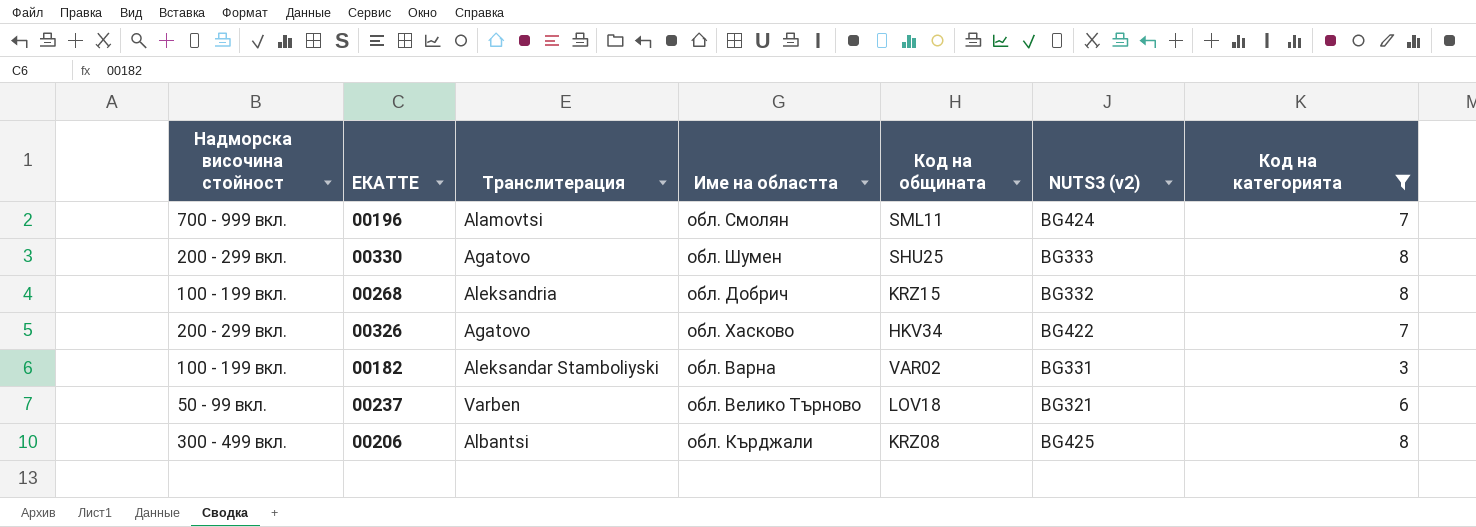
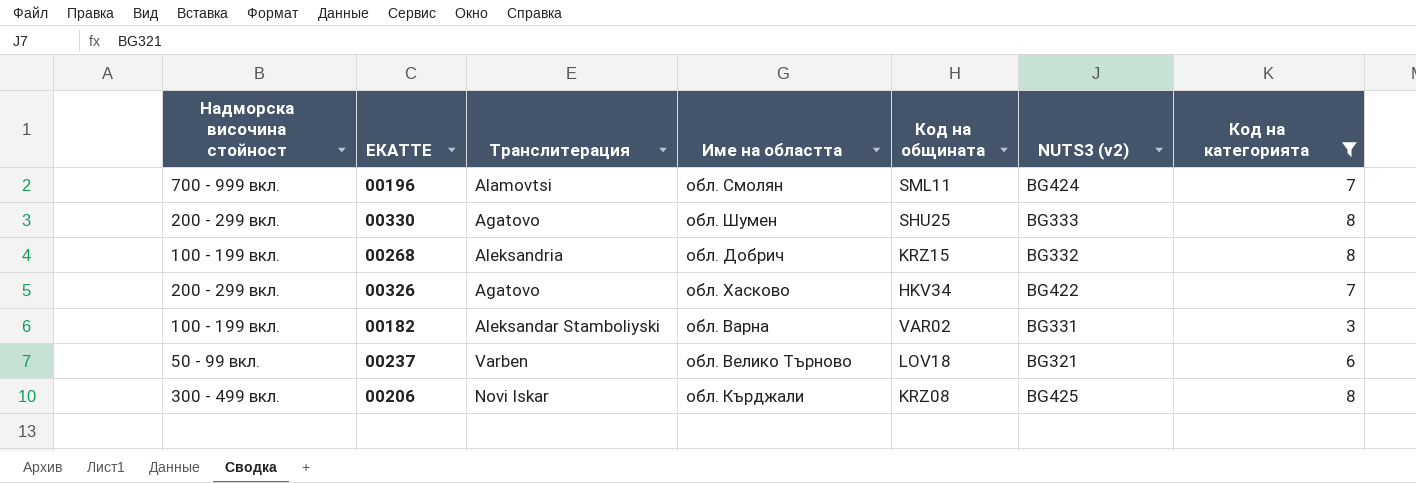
00206 | Транслитерация: Albantsi -> Novi Iskar

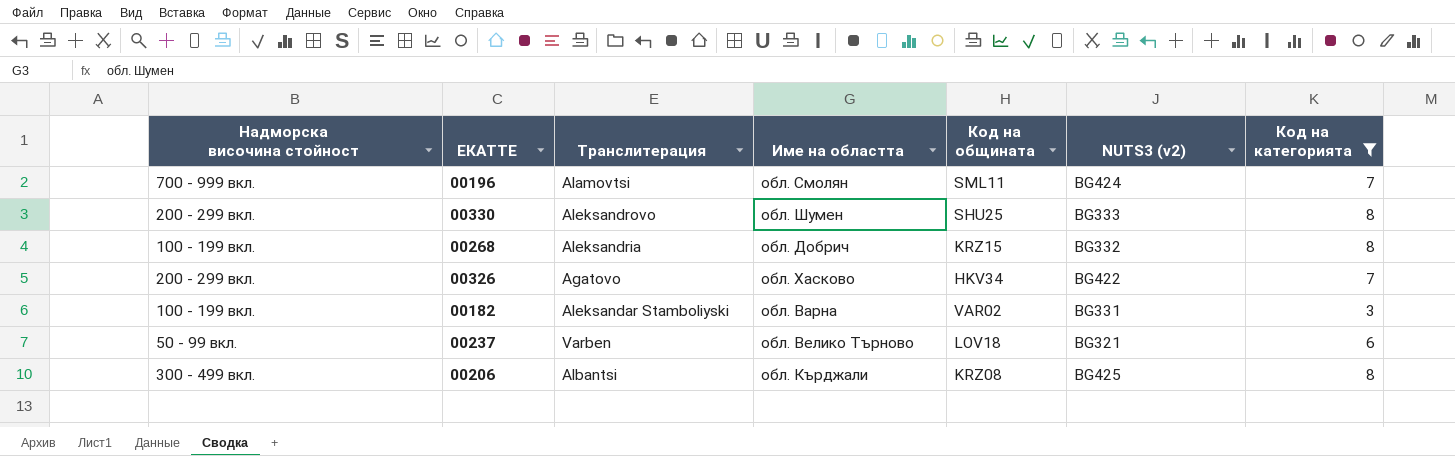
00330 | Транслитерация: Agatovo -> Aleksandrovo
00206 | Транслитерация: Novi Iskar -> Albantsi

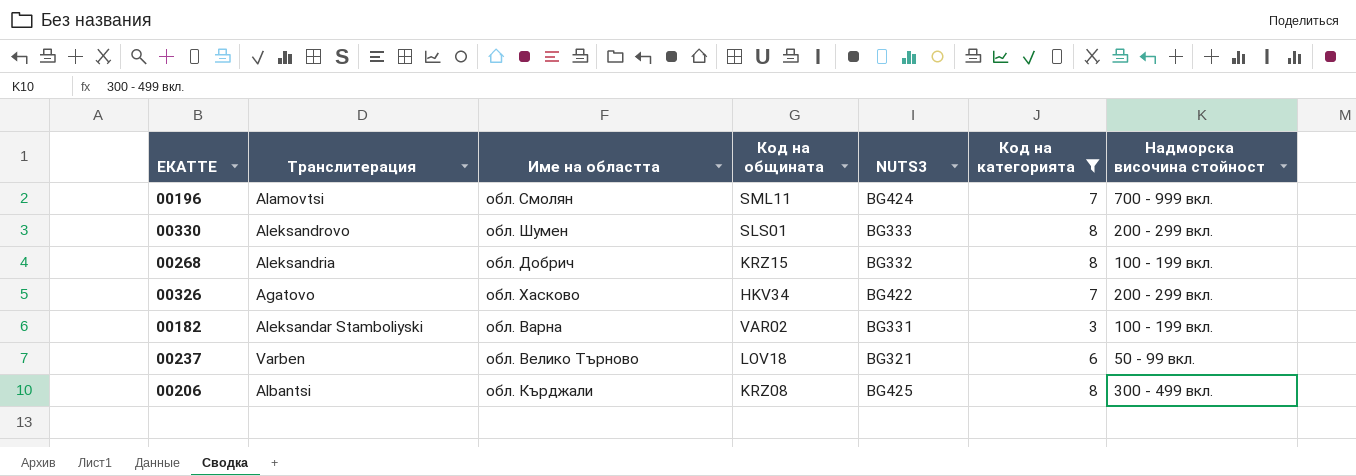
column name: NUTS3 (v2) -> NUTS3
column Надморска височина стойност | position: 1 -> 7
00330 | Код на общината: SHU25 -> SLS01

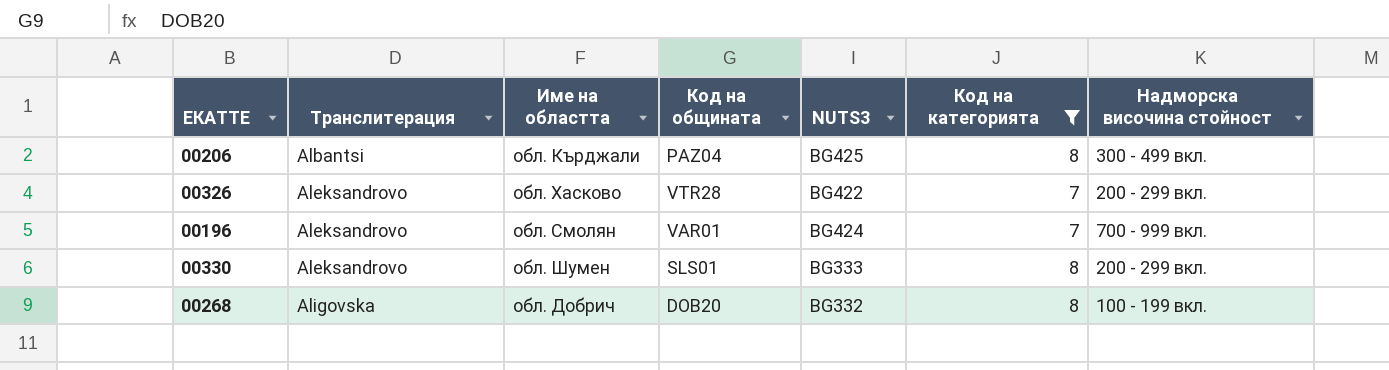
row order: none -> Транслитерация ascending
row 00182: Aleksandar Stamboliyski | обл. Варна | VAR02 | BG331 | 3 | 100 - 199 вкл. -> none
row 00237: Varben | обл. Велико Търново | LOV18 | BG321 | 6 | 50 - 99 вкл. -> none
00206 | Код на общината: KRZ08 -> PAZ04
00326 | Транслитерация: Agatovo -> Aleksandrovo
00326 | Код на общината: HKV34 -> VTR28
00196 | Транслитерация: Alamovtsi -> Aleksandrovo
00196 | Код на общината: SML11 -> VAR01
00268 | Транслитерация: Aleksandria -> Aligovska
00268 | Код на общината: KRZ15 -> DOB20

